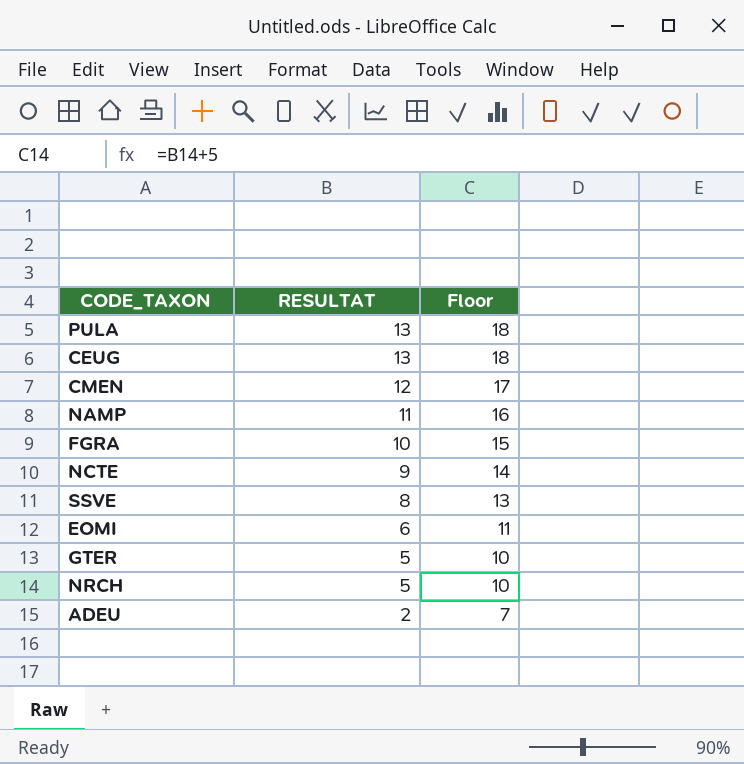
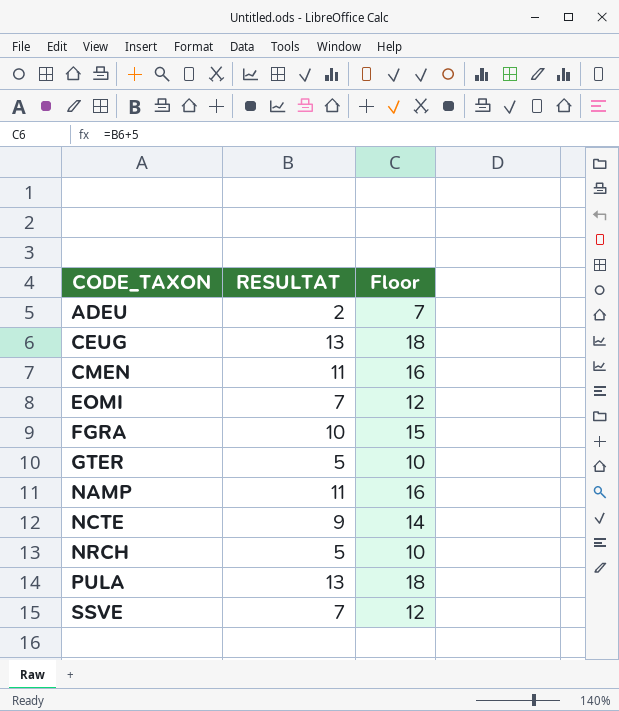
row order: RESULTAT descending -> CODE_TAXON ascending
CMEN | RESULTAT: 12 -> 11
CMEN | Floor: 17 -> 16
EOMI | RESULTAT: 6 -> 7
EOMI | Floor: 11 -> 12
SSVE | RESULTAT: 8 -> 7
SSVE | Floor: 13 -> 12

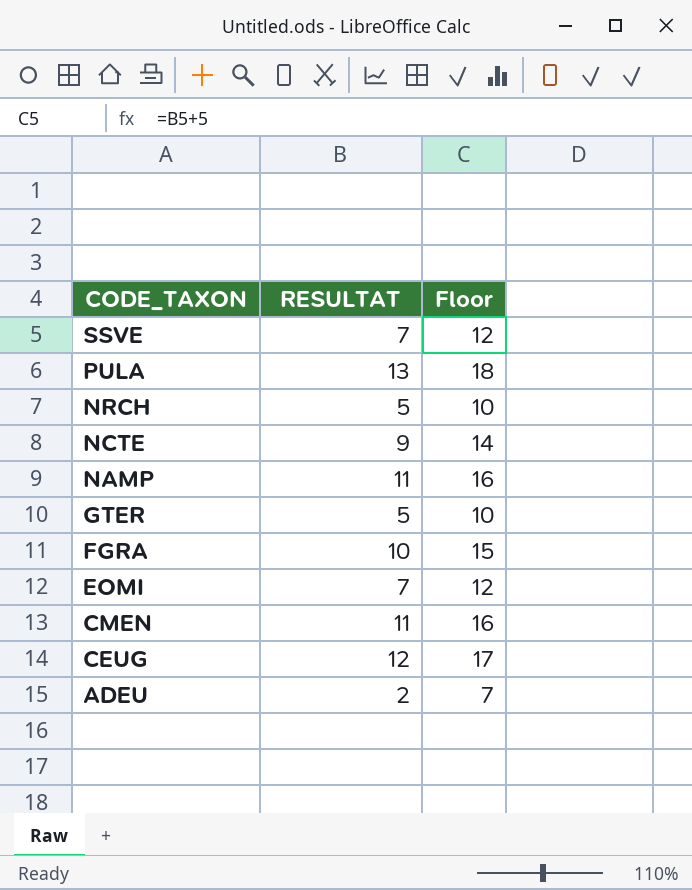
row order: CODE_TAXON ascending -> CODE_TAXON descending
CEUG | RESULTAT: 13 -> 12
CEUG | Floor: 18 -> 17

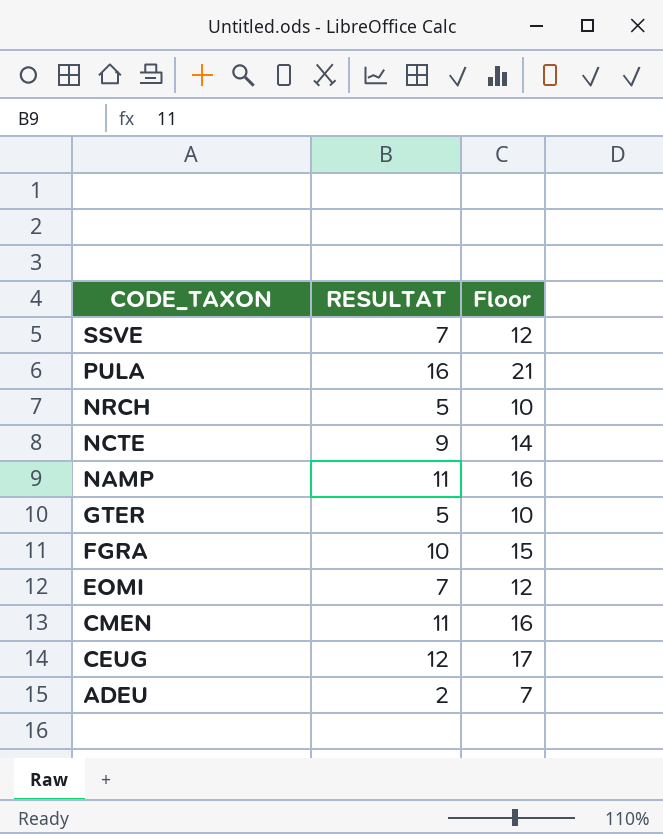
PULA | RESULTAT: 13 -> 16
PULA | Floor: 18 -> 21

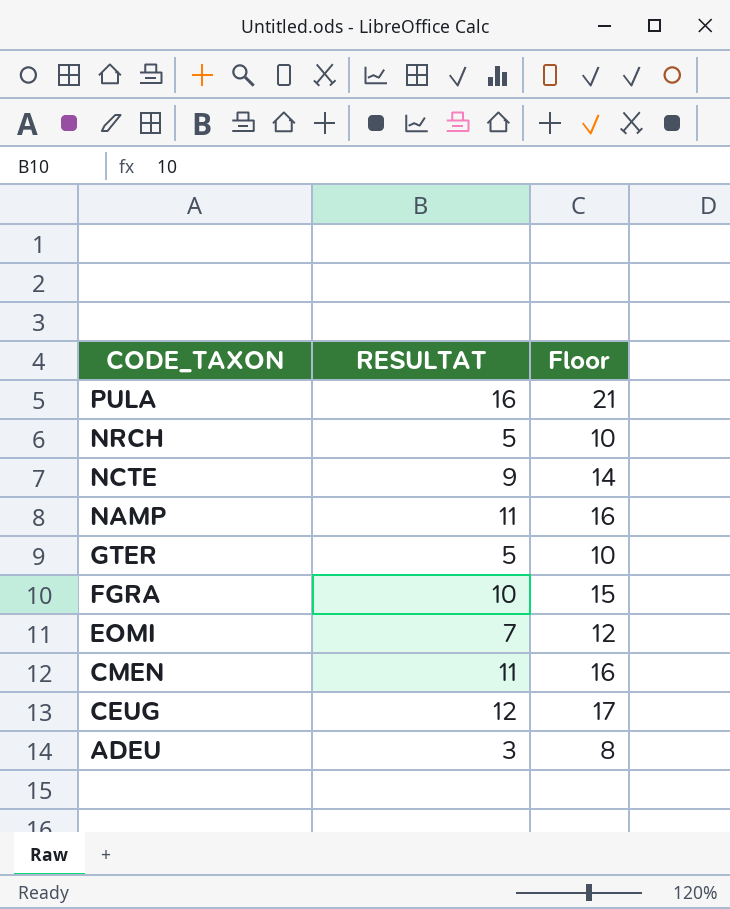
row SSVE: 7 | 12 -> none
ADEU | RESULTAT: 2 -> 3
ADEU | Floor: 7 -> 8

